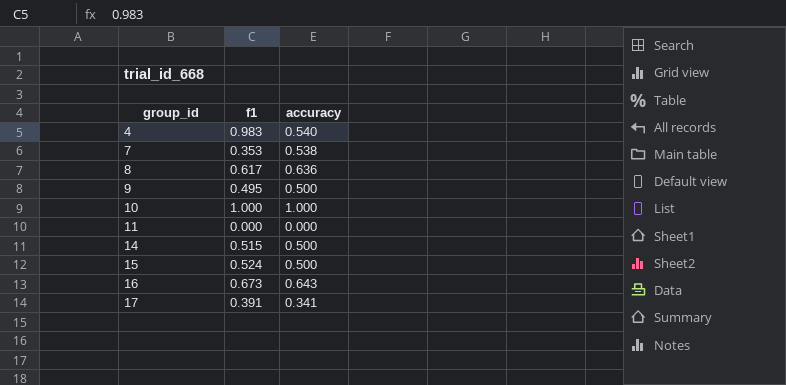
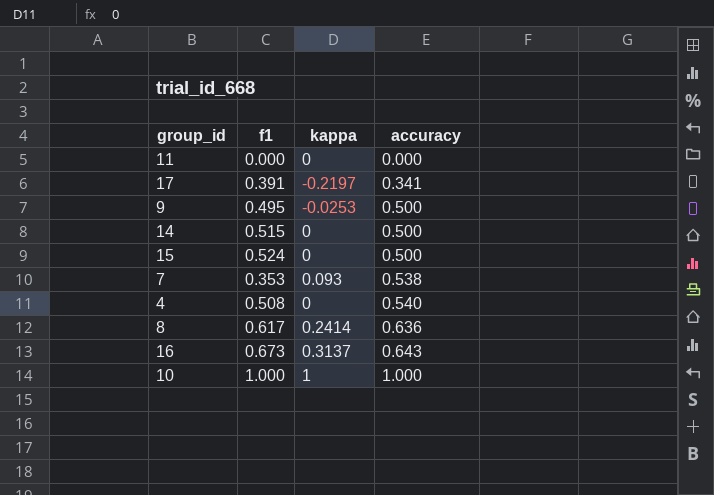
row order: group_id ascending -> accuracy ascending
column kappa | position: none -> 3
4 | f1: 0.983 -> 0.508

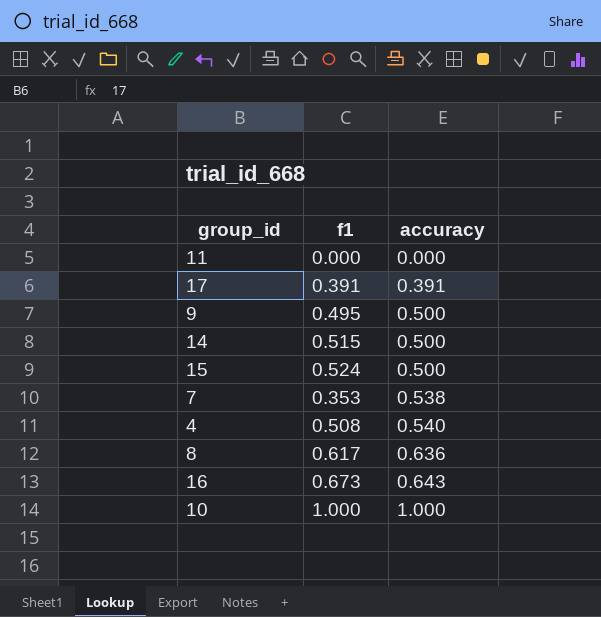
column kappa | position: 3 -> none
17 | accuracy: 0.341 -> 0.391

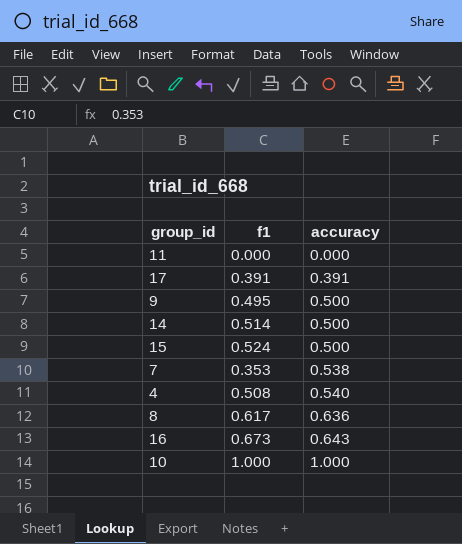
14 | f1: 0.515 -> 0.514

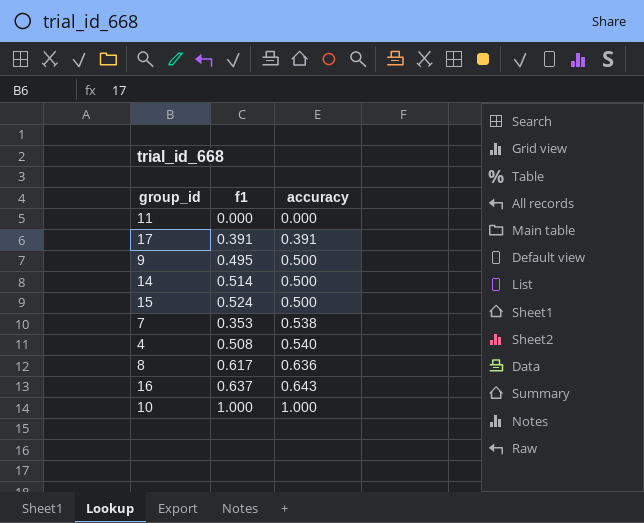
16 | f1: 0.673 -> 0.637

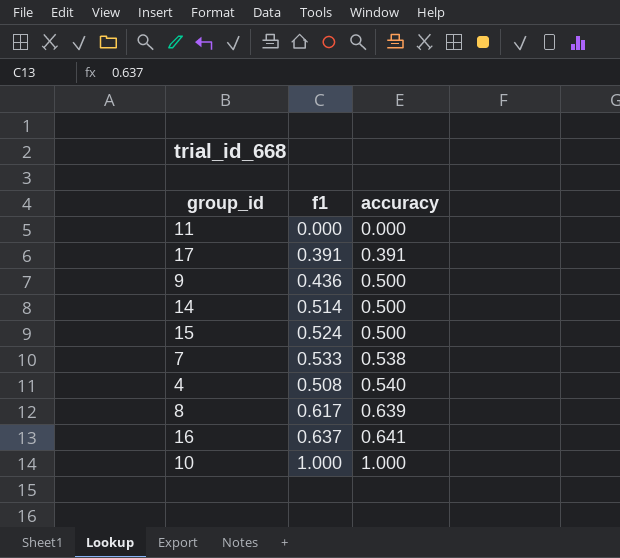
9 | f1: 0.495 -> 0.436
7 | f1: 0.353 -> 0.533
8 | accuracy: 0.636 -> 0.639
16 | accuracy: 0.643 -> 0.641

